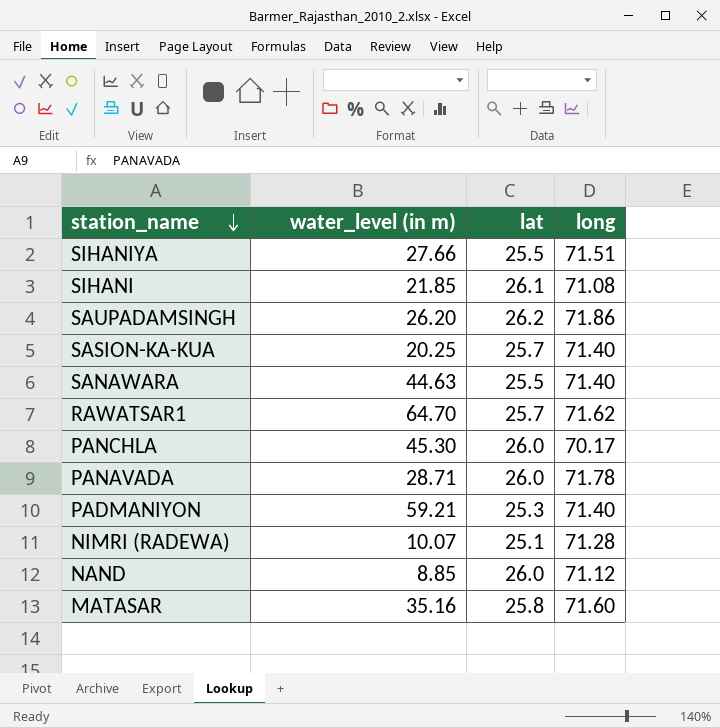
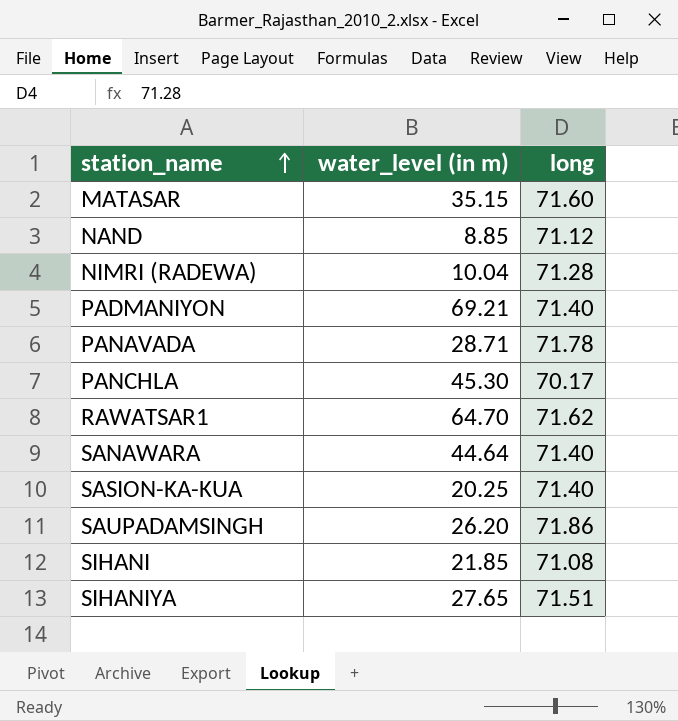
row order: station_name descending -> station_name ascending
column lat | position: 3 -> none
MATASAR | water_level (in m): 35.16 -> 35.15
NIMRI (RADEWA) | water_level (in m): 10.07 -> 10.04
PADMANIYON | water_level (in m): 59.21 -> 69.21
SANAWARA | water_level (in m): 44.63 -> 44.64
SIHANIYA | water_level (in m): 27.66 -> 27.65

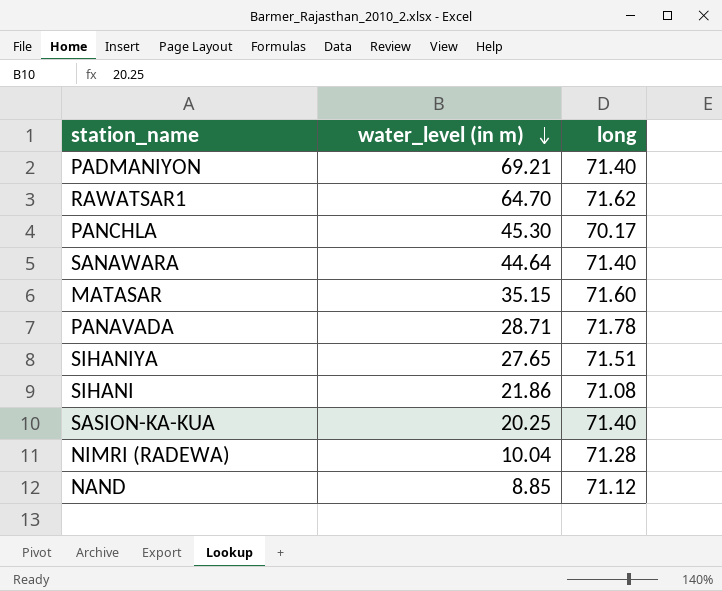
row order: station_name ascending -> water_level (in m) descending
row SAUPADAMSINGH: 26.20 | 71.86 -> none
SIHANI | water_level (in m): 21.85 -> 21.86

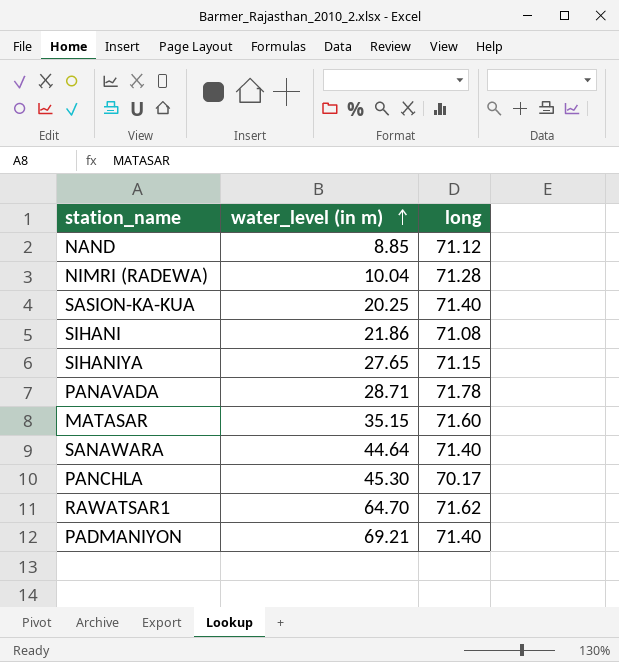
row order: water_level (in m) descending -> water_level (in m) ascending
SIHANIYA | long: 71.51 -> 71.15

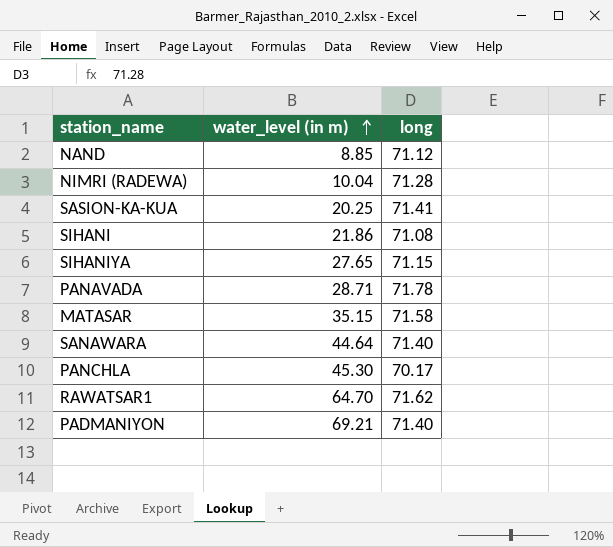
SASION-KA-KUA | long: 71.40 -> 71.41
MATASAR | long: 71.60 -> 71.58

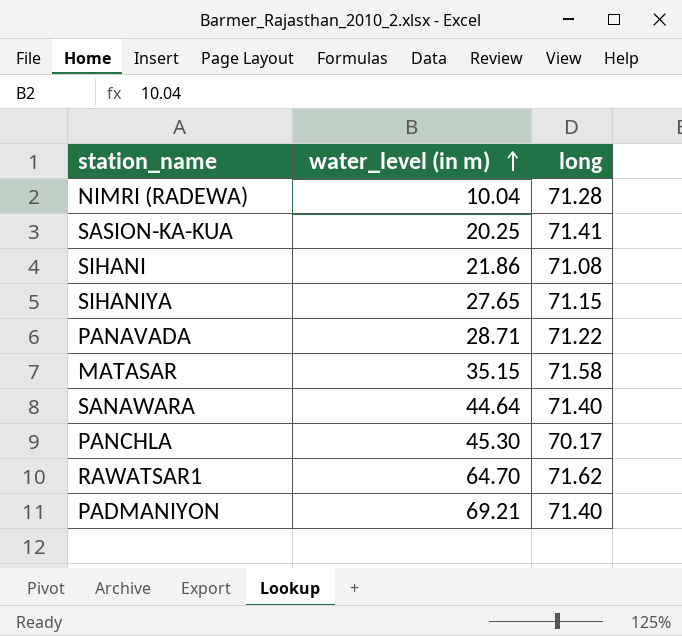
row NAND: 8.85 | 71.12 -> none
PANAVADA | long: 71.78 -> 71.22

